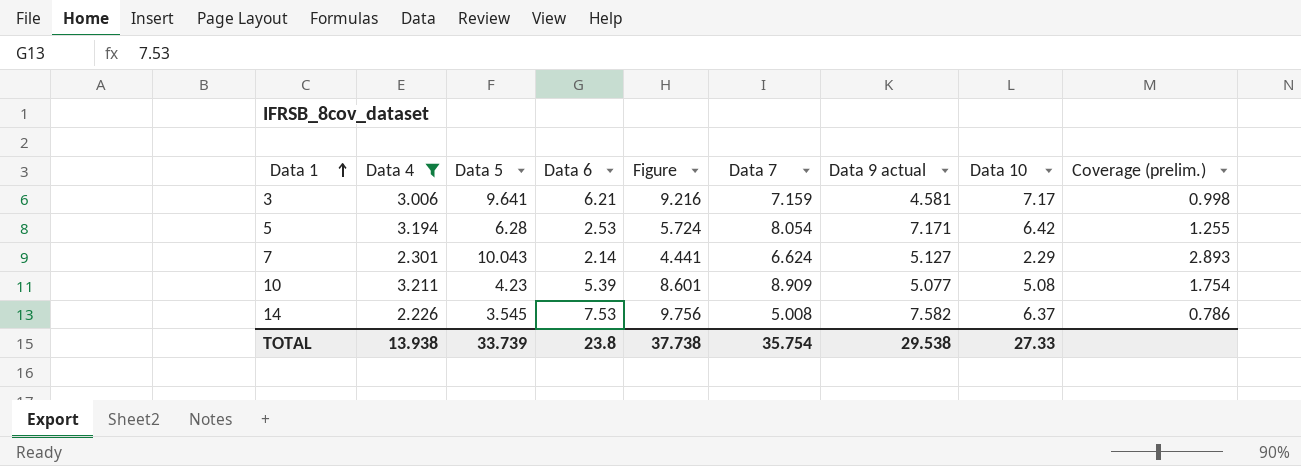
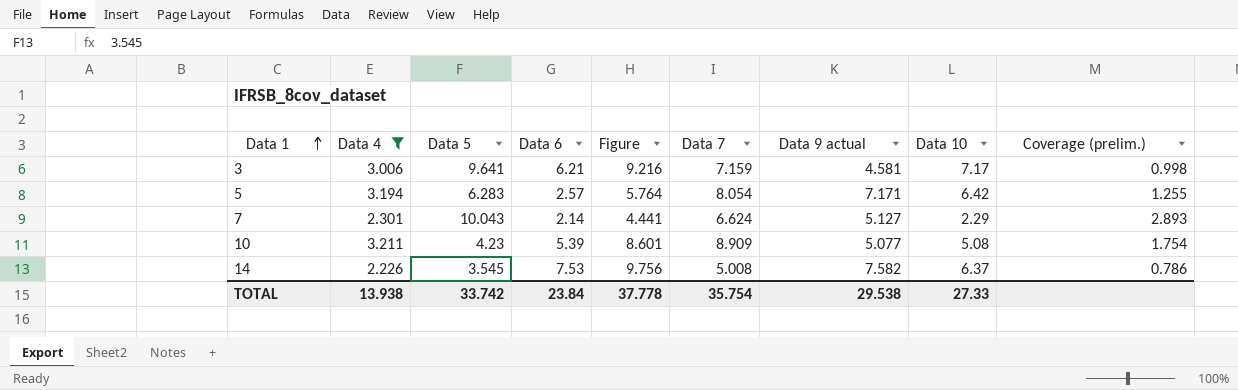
5 | Data 5: 6.28 -> 6.283
5 | Data 6: 2.53 -> 2.57
5 | Figure: 5.724 -> 5.764
TOTAL | Data 5: 33.739 -> 33.742
TOTAL | Data 6: 23.8 -> 23.84
TOTAL | Figure: 37.738 -> 37.778

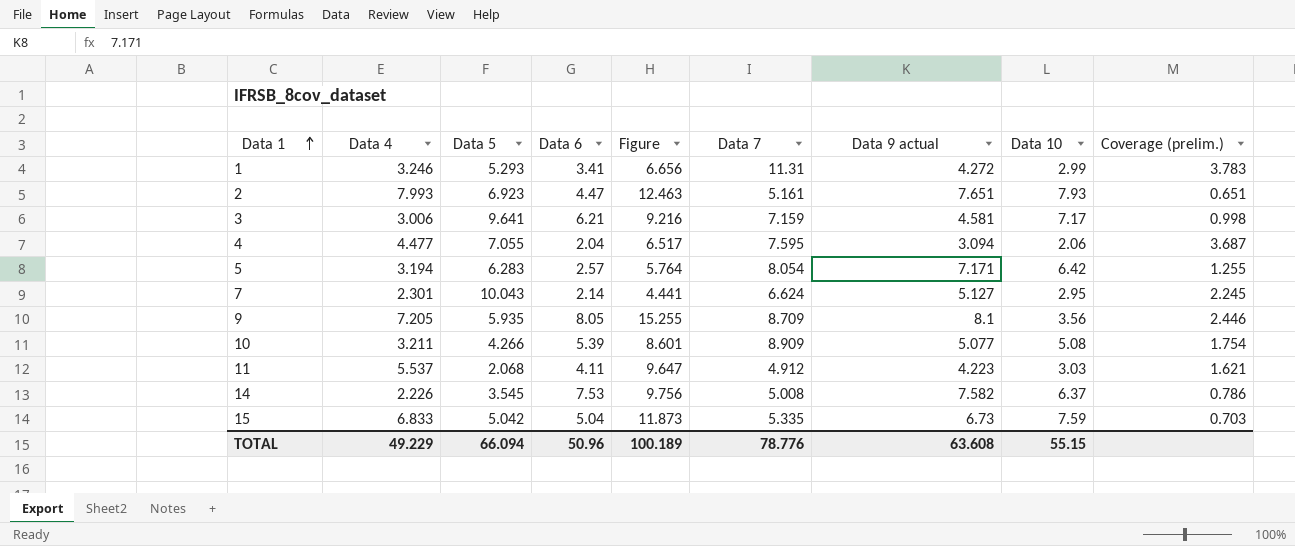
filter: Data 4 <= 3.211 -> none
7 | Data 10: 2.29 -> 2.95
7 | Coverage (prelim.): 2.893 -> 2.245
10 | Data 5: 4.23 -> 4.266
TOTAL | Data 4: 13.938 -> 49.229
TOTAL | Data 5: 33.742 -> 66.094
TOTAL | Data 6: 23.84 -> 50.96
TOTAL | Figure: 37.778 -> 100.189
TOTAL | Data 7: 35.754 -> 78.776
TOTAL | Data 9 actual: 29.538 -> 63.608
TOTAL | Data 10: 27.33 -> 55.15

